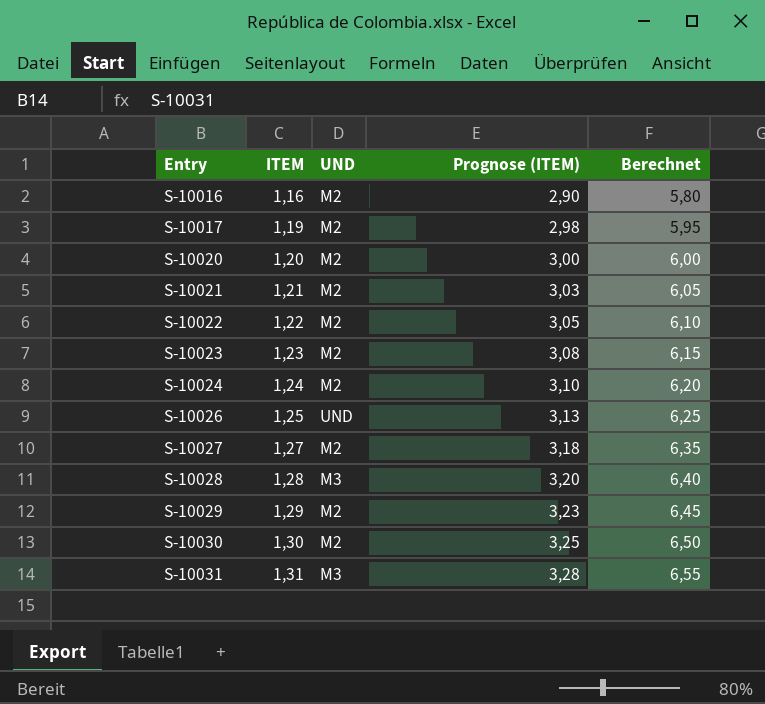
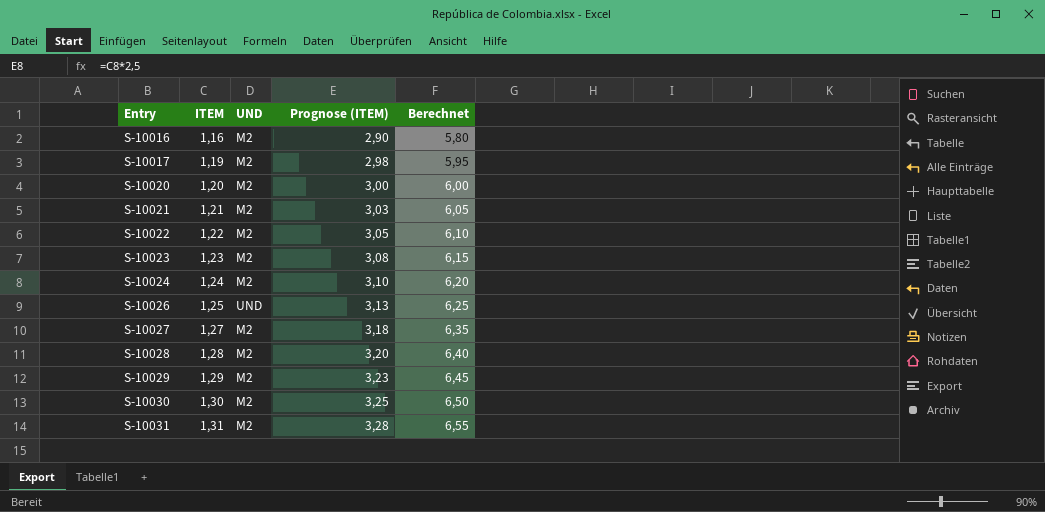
S-10028 | UND: M3 -> M2
S-10031 | UND: M3 -> M2

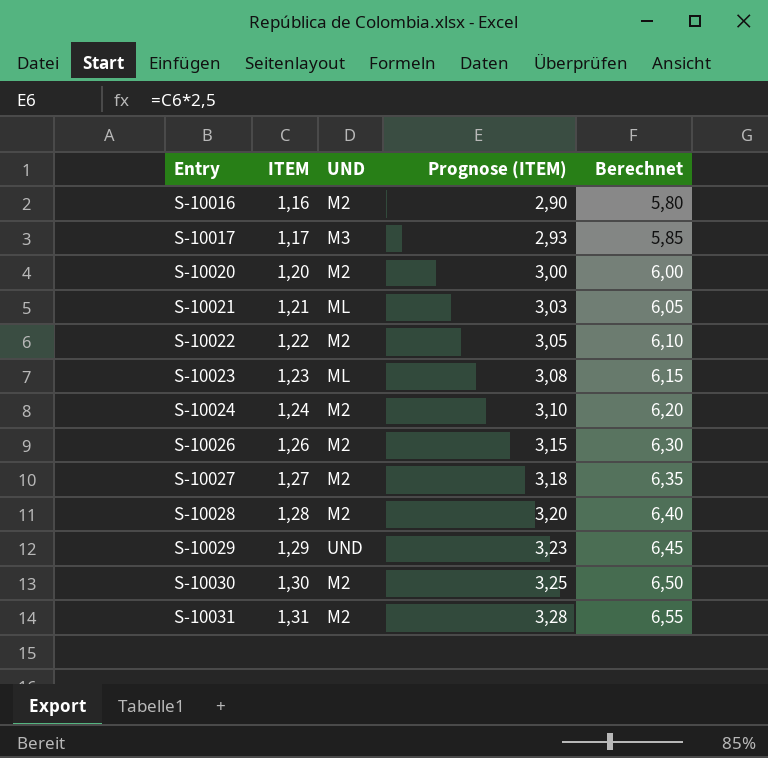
S-10017 | ITEM: 1,19 -> 1,17
S-10017 | UND: M2 -> M3
S-10017 | Prognose (ITEM): 2,98 -> 2,93
S-10017 | Berechnet: 5,95 -> 5,85
S-10021 | UND: M2 -> ML
S-10023 | UND: M2 -> ML
S-10026 | ITEM: 1,25 -> 1,26
S-10026 | UND: UND -> M2
S-10026 | Prognose (ITEM): 3,13 -> 3,15
S-10026 | Berechnet: 6,25 -> 6,30
S-10029 | UND: M2 -> UND

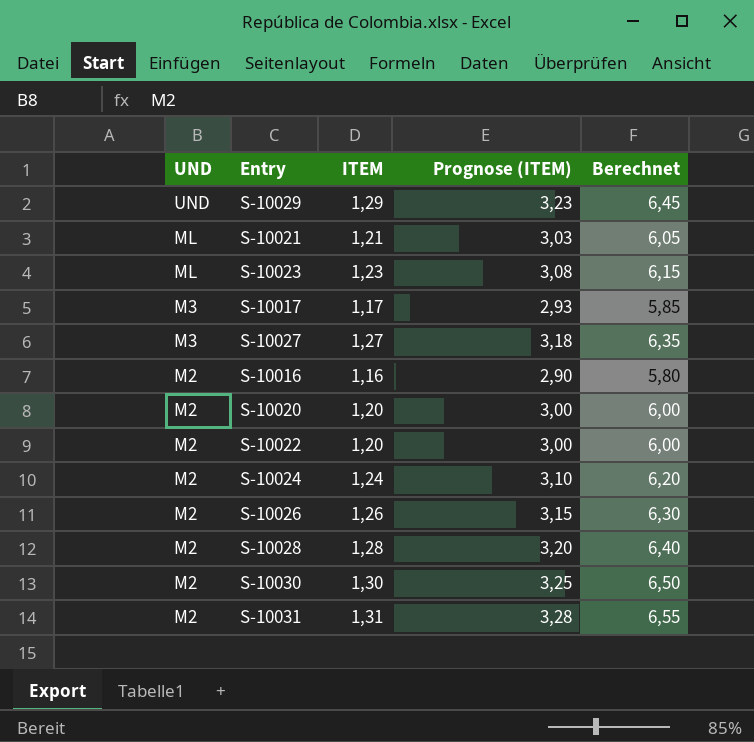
row order: Entry ascending -> UND descending
column UND | position: 3 -> 1
S-10027 | UND: M2 -> M3
S-10022 | ITEM: 1,22 -> 1,20
S-10022 | Prognose (ITEM): 3,05 -> 3,00
S-10022 | Berechnet: 6,10 -> 6,00

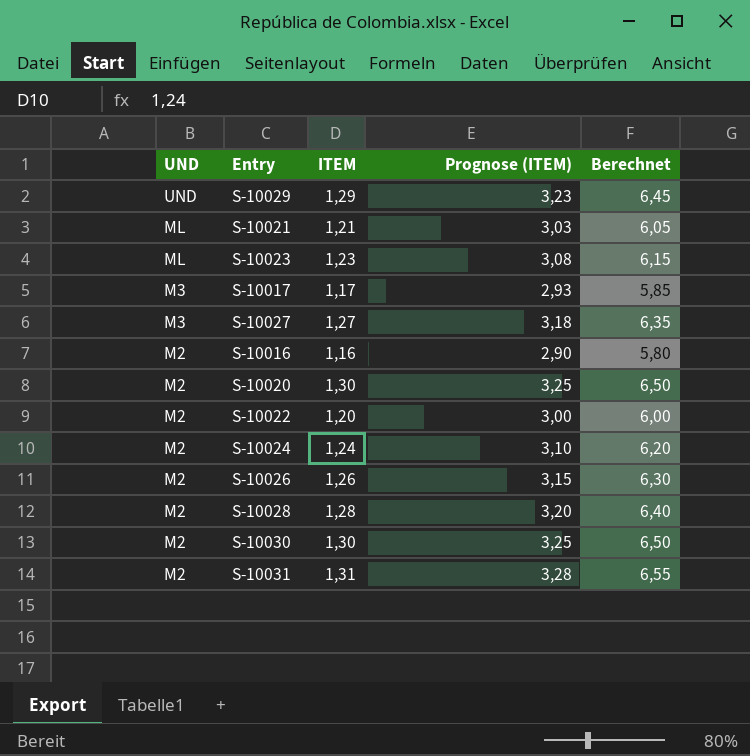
S-10020 | ITEM: 1,20 -> 1,30
S-10020 | Prognose (ITEM): 3,00 -> 3,25
S-10020 | Berechnet: 6,00 -> 6,50

